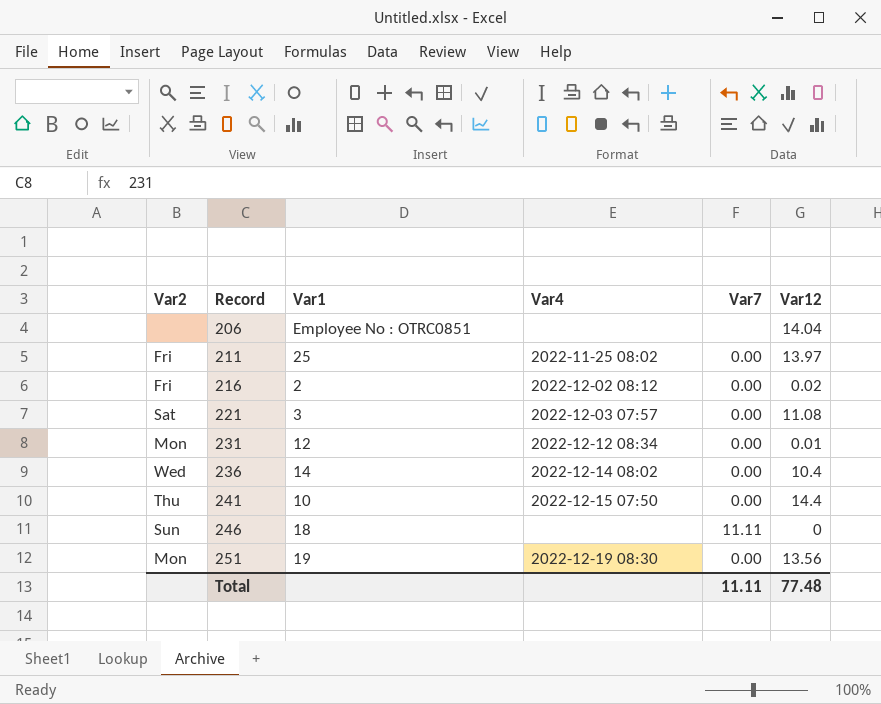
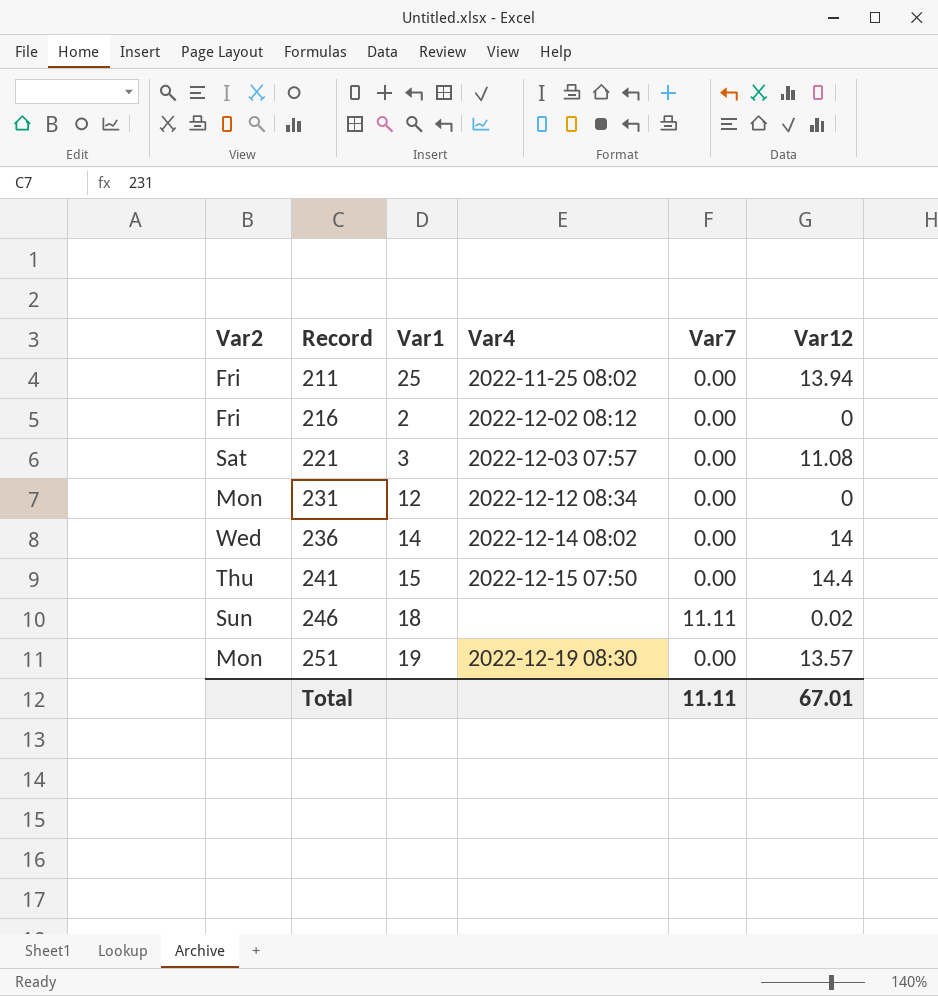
row 206: none | Employee No : OTRC0851 | none | none | 14.04 -> none
211 | Var12: 13.97 -> 13.94
216 | Var12: 0.02 -> 0
231 | Var12: 0.01 -> 0
236 | Var12: 10.4 -> 14
241 | Var1: 10 -> 15
246 | Var12: 0 -> 0.02
251 | Var12: 13.56 -> 13.57
Total | Var12: 77.48 -> 67.01

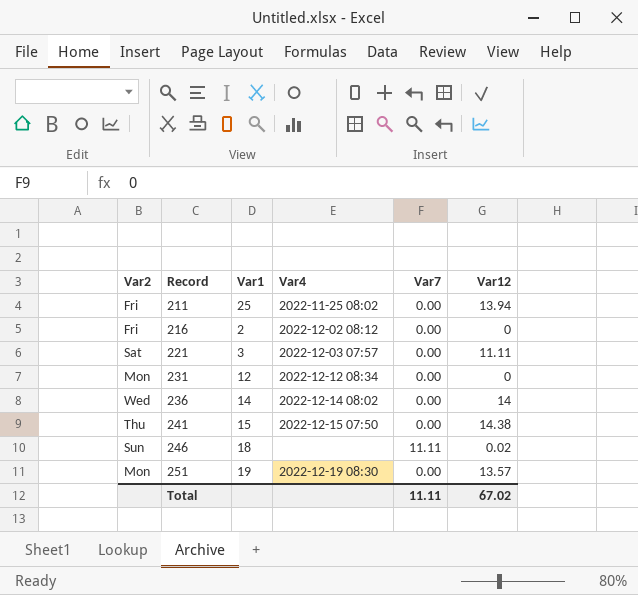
221 | Var12: 11.08 -> 11.11
241 | Var12: 14.4 -> 14.38
Total | Var12: 67.01 -> 67.02

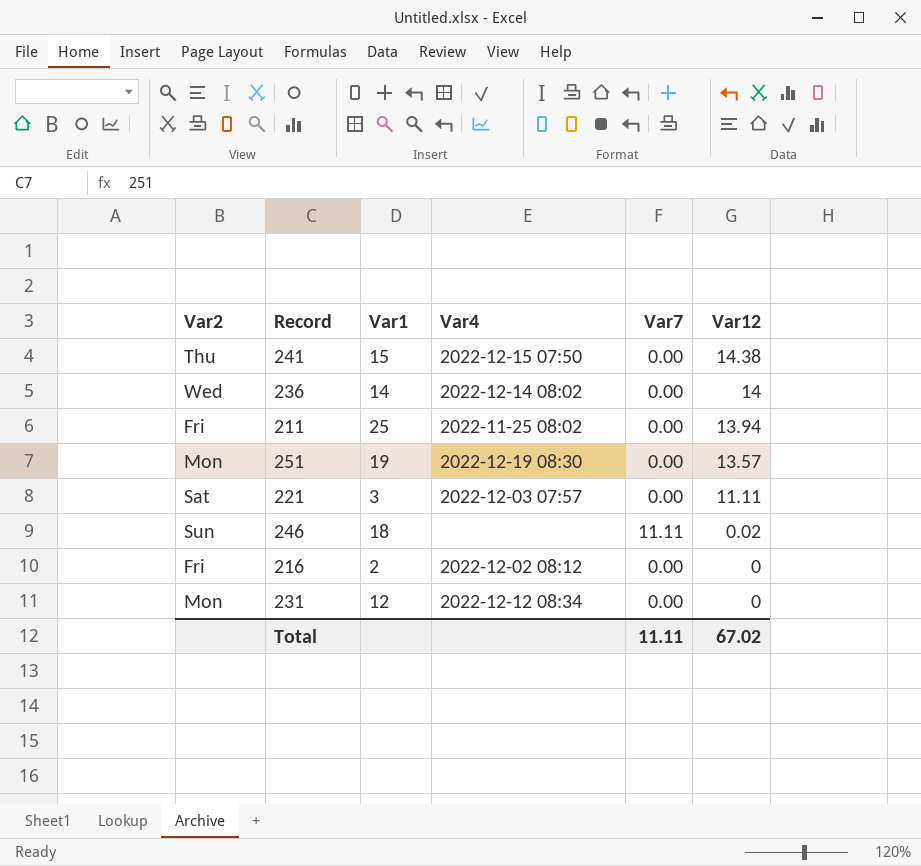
row order: Record ascending -> Var12 descending

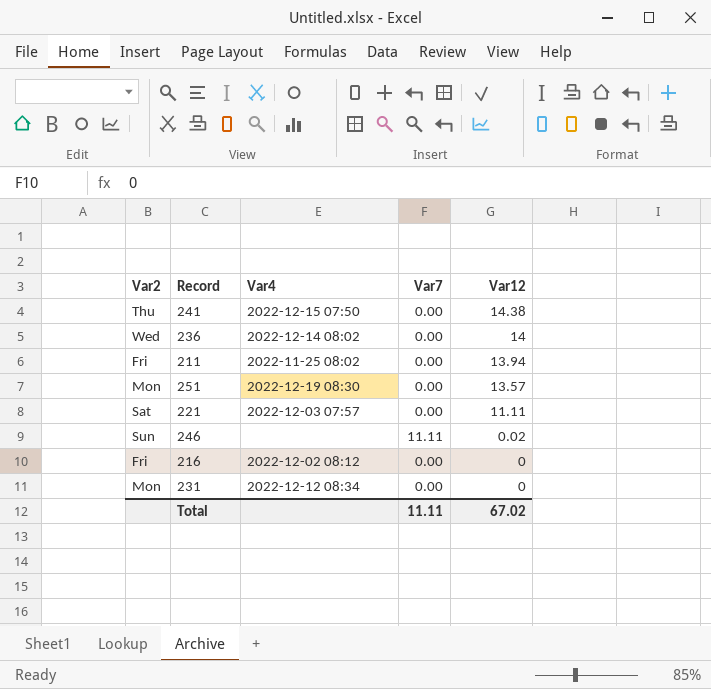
column Var1 | position: 3 -> none

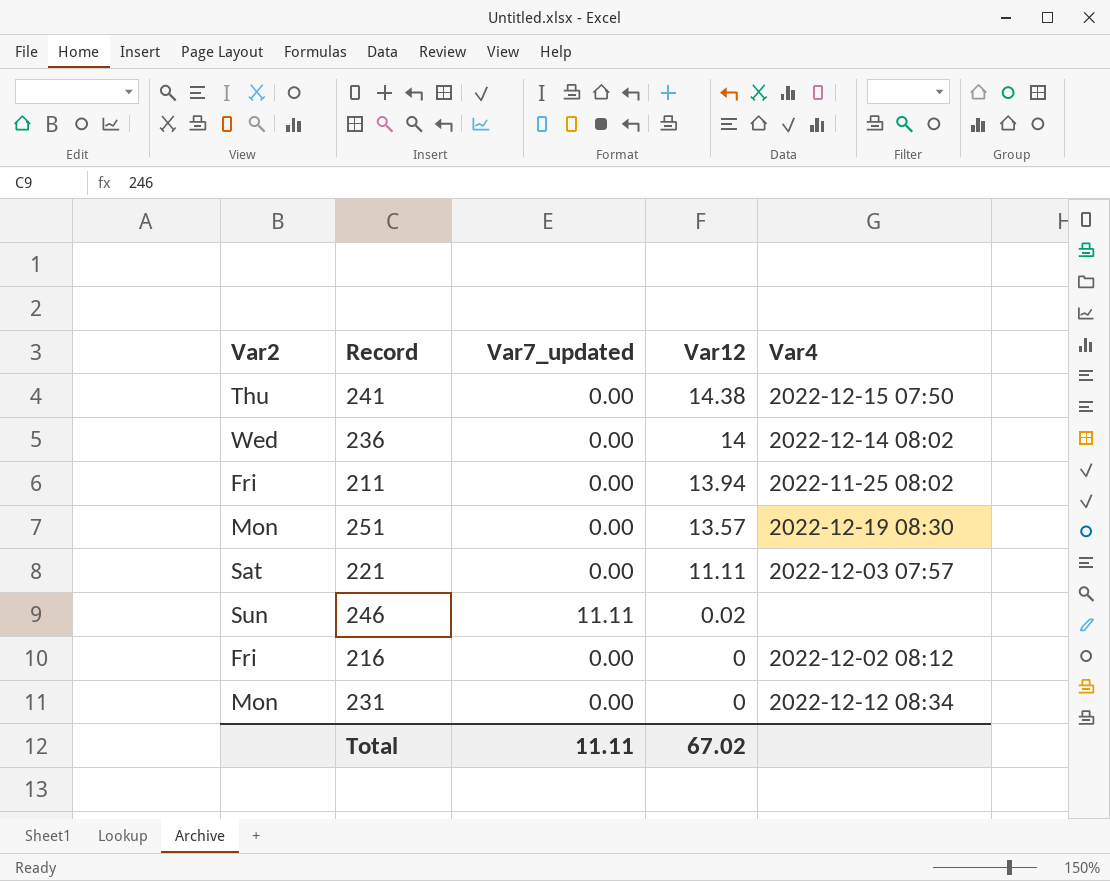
column name: Var7 -> Var7_updated
column Var4 | position: 3 -> 5

